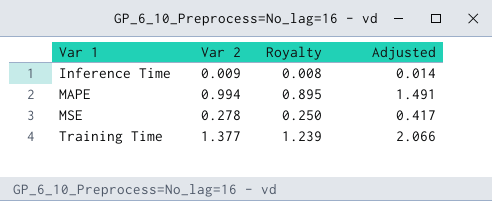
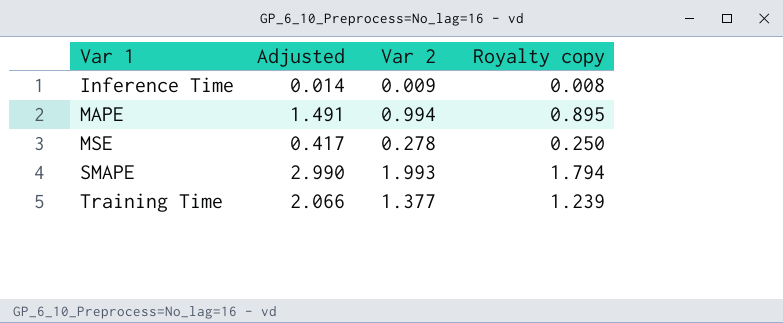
column Adjusted | position: 4 -> 2
column name: Royalty -> Royalty copy
row SMAPE: none -> 2.990 | 1.993 | 1.794

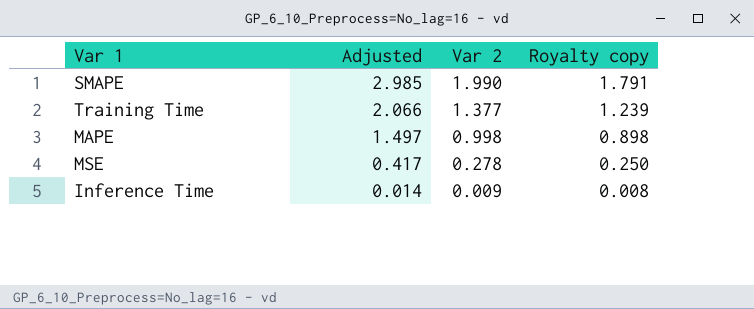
row order: Var 1 ascending -> Adjusted descending
SMAPE | Adjusted: 2.990 -> 2.985
SMAPE | Var 2: 1.993 -> 1.990
SMAPE | Royalty copy: 1.794 -> 1.791
MAPE | Adjusted: 1.491 -> 1.497
MAPE | Var 2: 0.994 -> 0.998
MAPE | Royalty copy: 0.895 -> 0.898

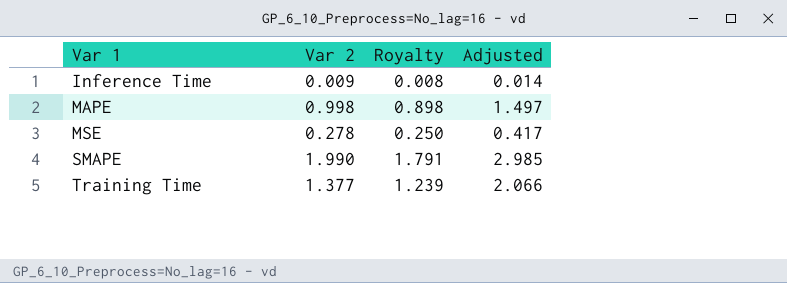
row order: Adjusted descending -> Var 1 ascending
column name: Royalty copy -> Royalty
column Adjusted | position: 2 -> 4

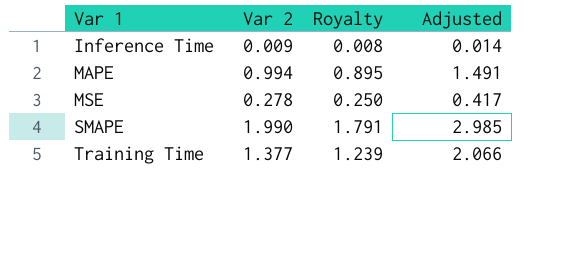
MAPE | Var 2: 0.998 -> 0.994
MAPE | Royalty: 0.898 -> 0.895
MAPE | Adjusted: 1.497 -> 1.491

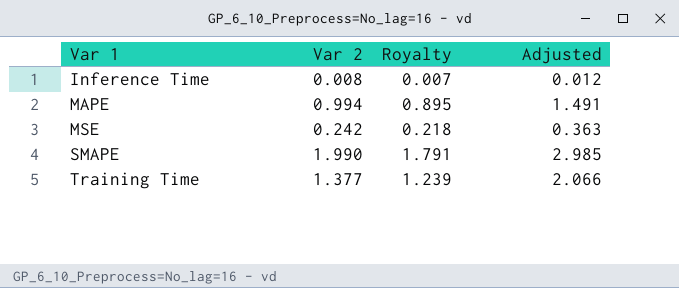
Inference Time | Var 2: 0.009 -> 0.008
Inference Time | Royalty: 0.008 -> 0.007
Inference Time | Adjusted: 0.014 -> 0.012
MSE | Var 2: 0.278 -> 0.242
MSE | Royalty: 0.250 -> 0.218
MSE | Adjusted: 0.417 -> 0.363

